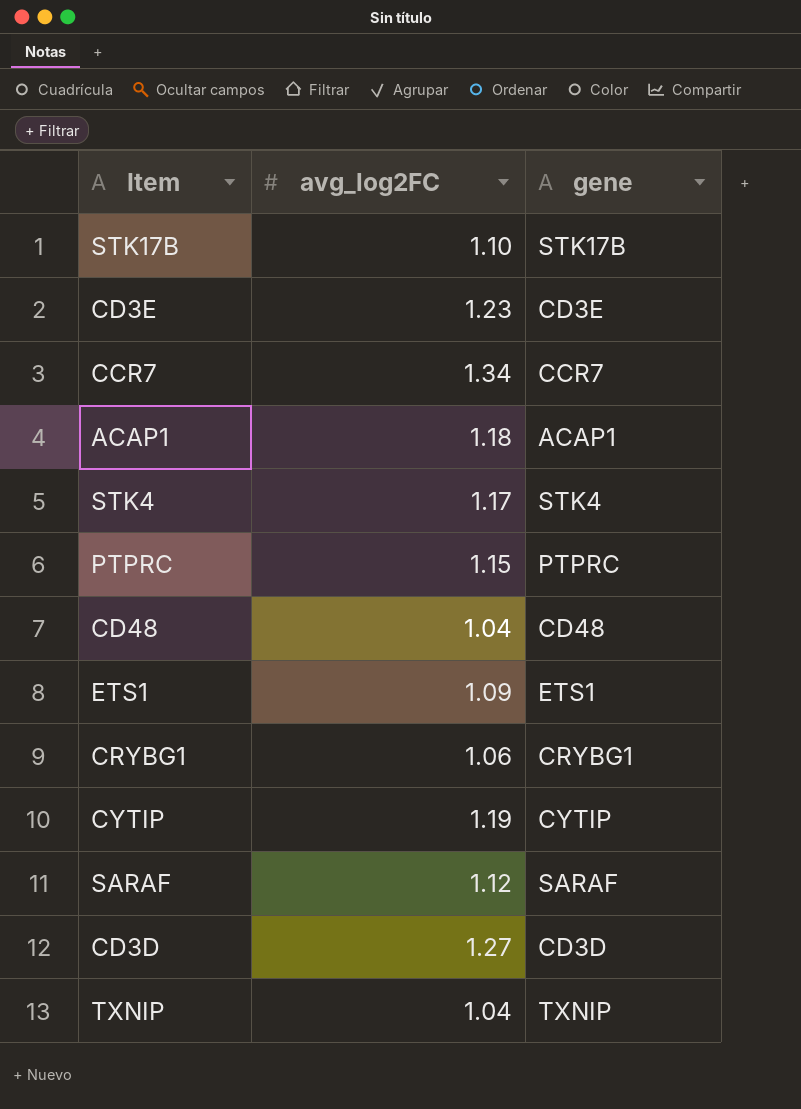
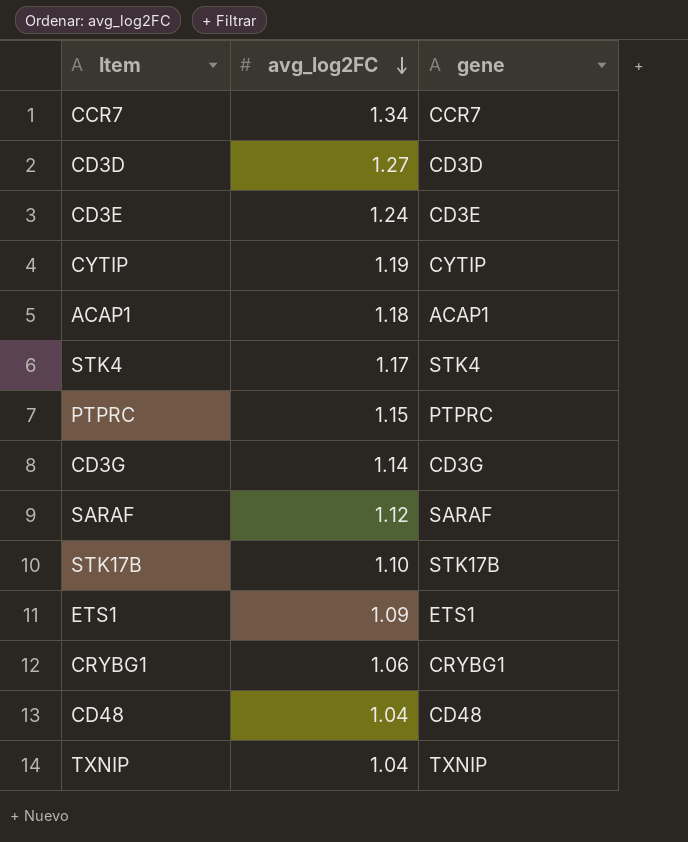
row order: none -> avg_log2FC descending
CD3E | avg_log2FC: 1.23 -> 1.24
row CD3G: none -> 1.14 | CD3G

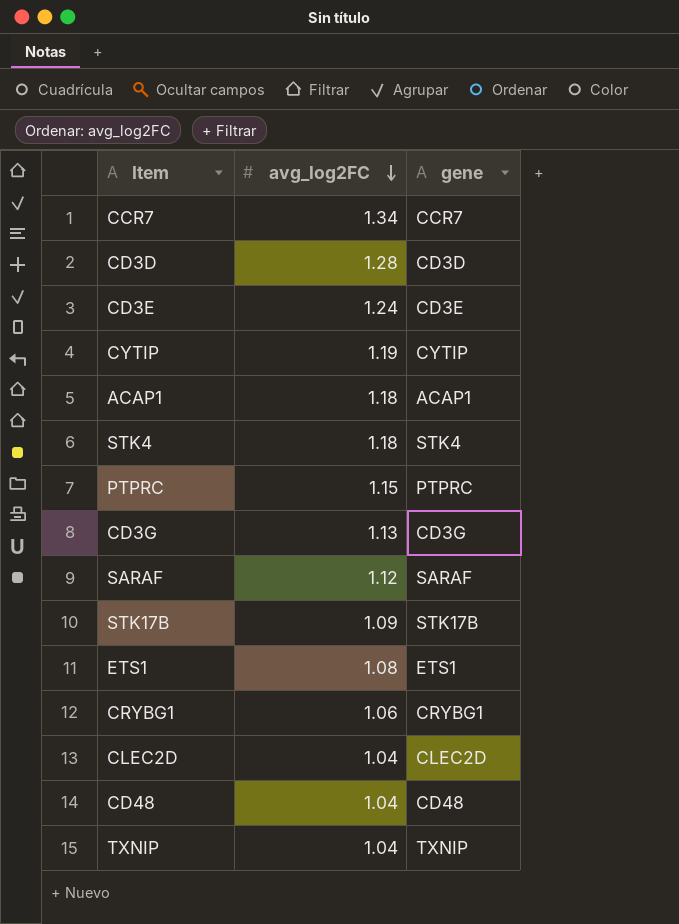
CD3D | avg_log2FC: 1.27 -> 1.28
STK4 | avg_log2FC: 1.17 -> 1.18
CD3G | avg_log2FC: 1.14 -> 1.13
STK17B | avg_log2FC: 1.10 -> 1.09
ETS1 | avg_log2FC: 1.09 -> 1.08
row CLEC2D: none -> 1.04 | CLEC2D

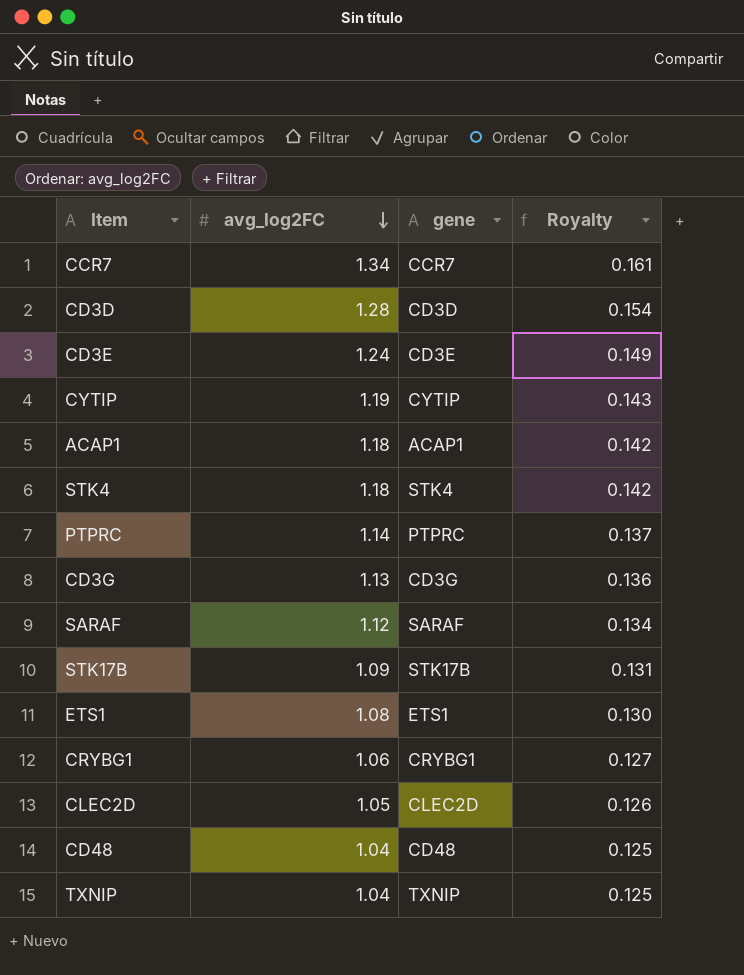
column Royalty | formula: none -> [avg_log2FC] * 0.12
PTPRC | avg_log2FC: 1.15 -> 1.14
CLEC2D | avg_log2FC: 1.04 -> 1.05

